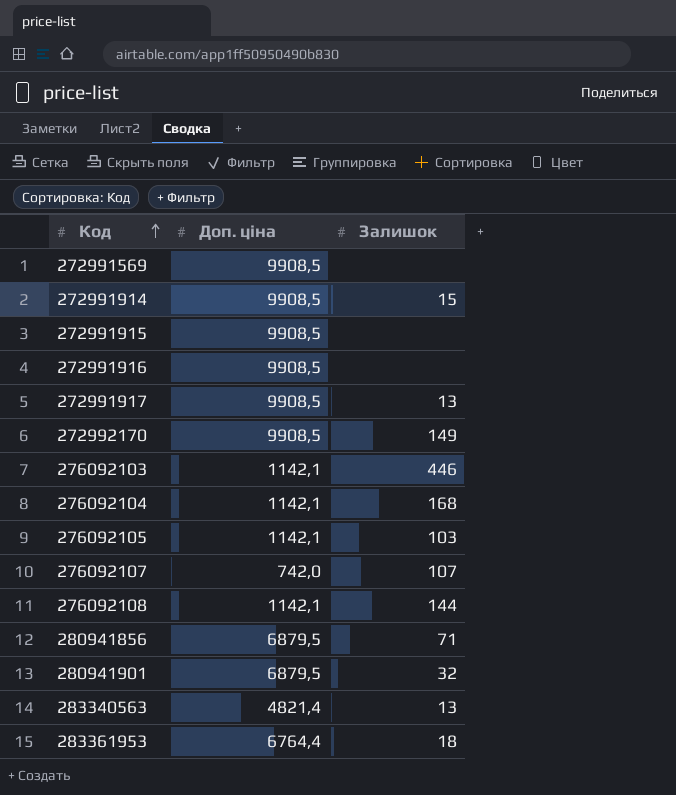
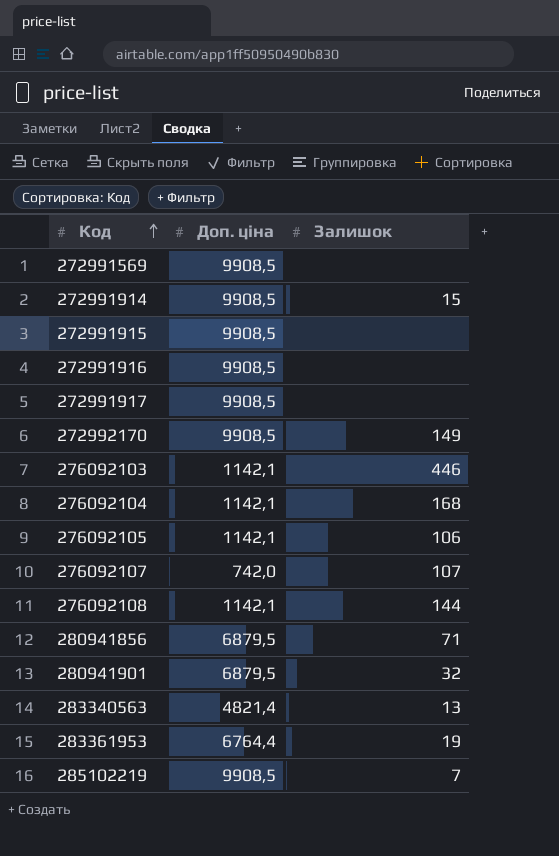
272991917 | Залишок: 13 -> none
276092105 | Залишок: 103 -> 106
283361953 | Залишок: 18 -> 19
row 285102219: none -> 9908,5 | 7

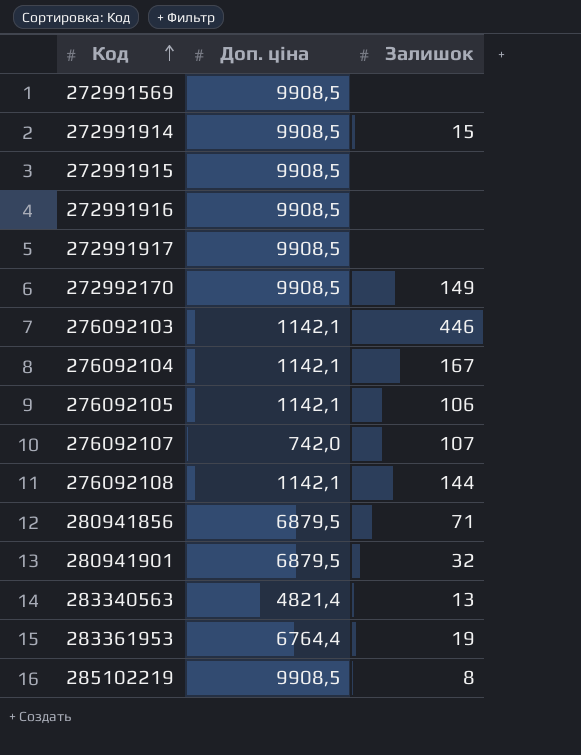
276092104 | Залишок: 168 -> 167
285102219 | Залишок: 7 -> 8

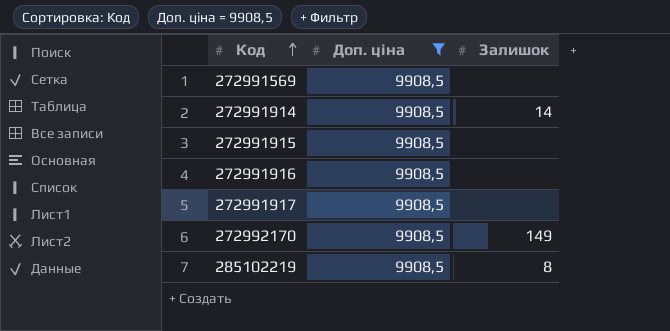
filter: none -> Доп. ціна = 9908,5
272991914 | Залишок: 15 -> 14

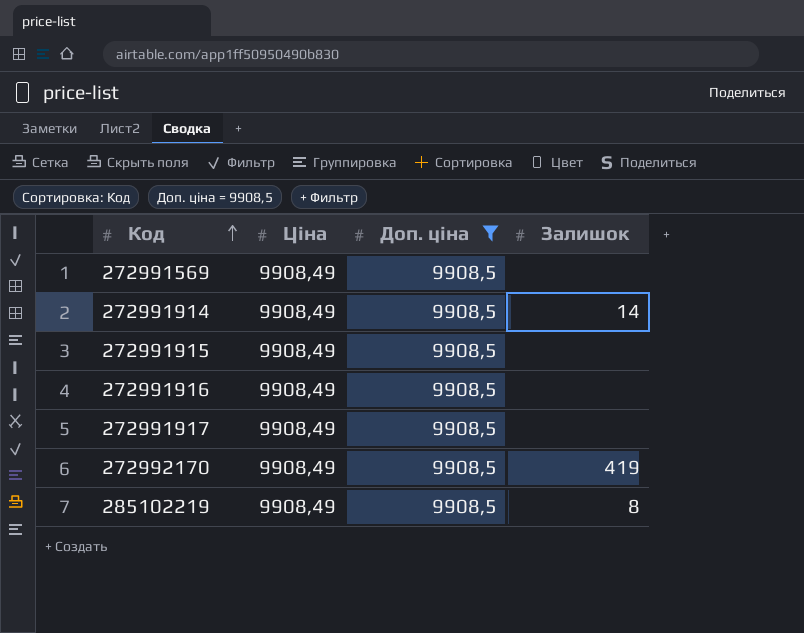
column Ціна | position: none -> 2
272992170 | Залишок: 149 -> 419

